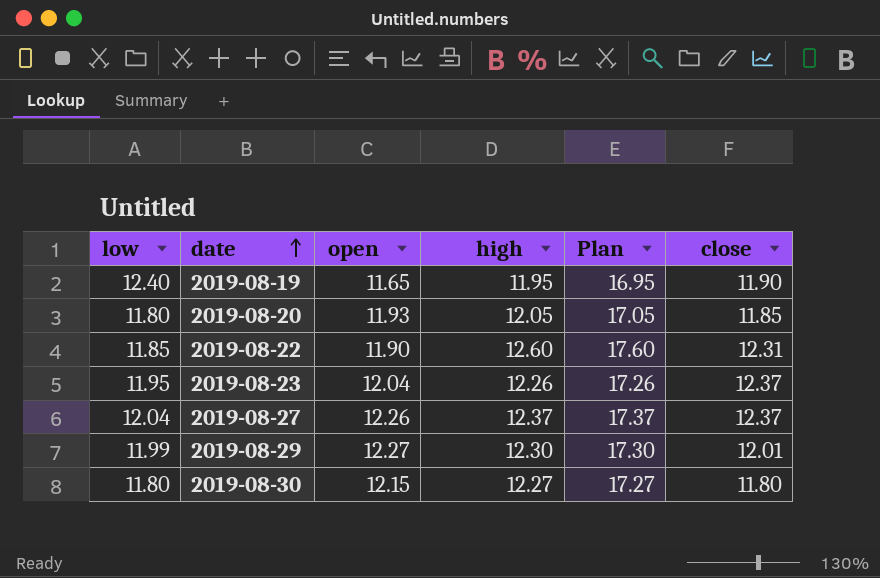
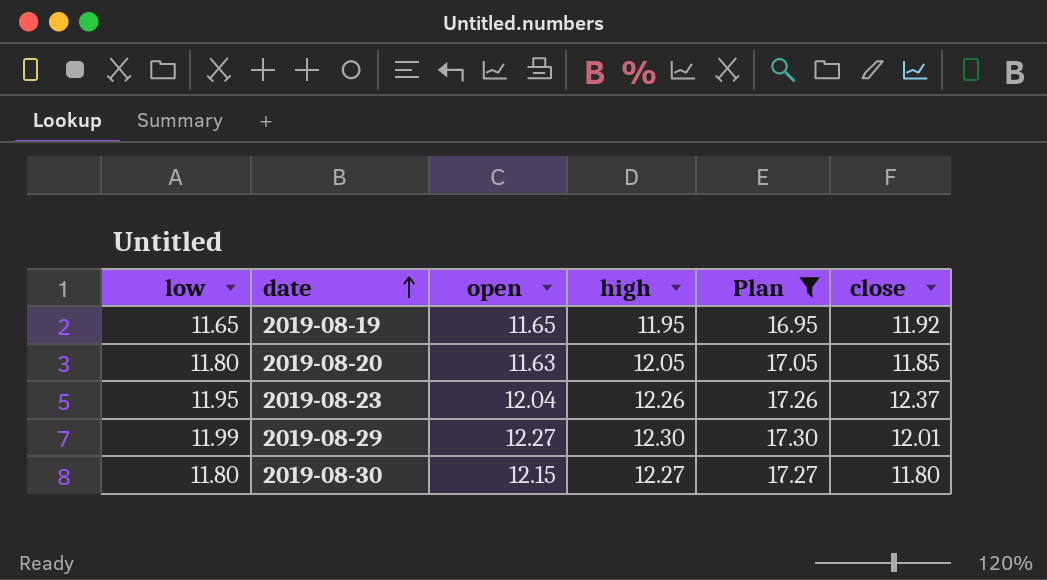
filter: none -> Plan <= 17.30
2019-08-19 | low: 12.40 -> 11.65
2019-08-19 | close: 11.90 -> 11.92
2019-08-20 | open: 11.93 -> 11.63

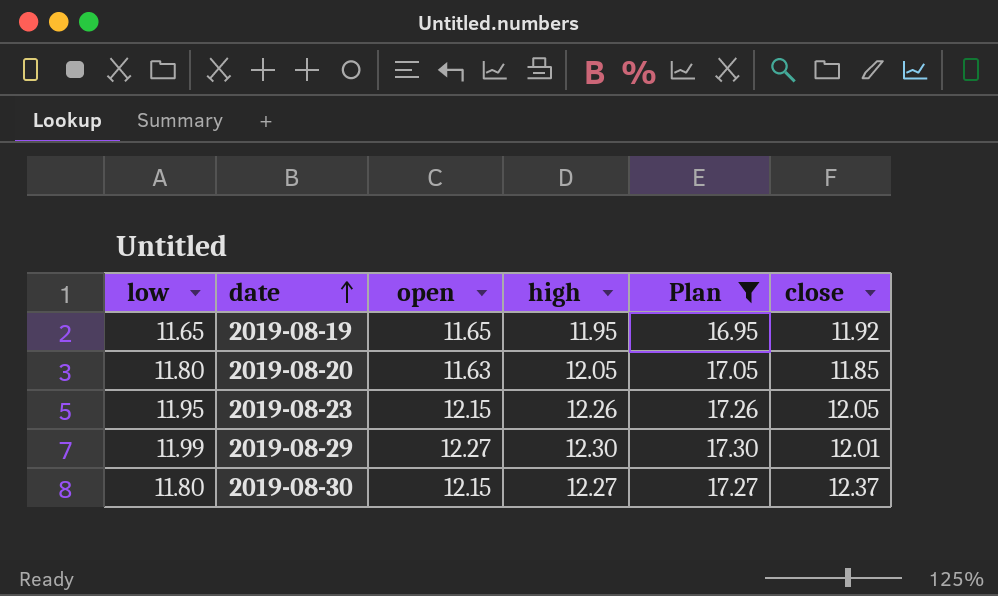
2019-08-23 | open: 12.04 -> 12.15
2019-08-23 | close: 12.37 -> 12.05
2019-08-30 | close: 11.80 -> 12.37

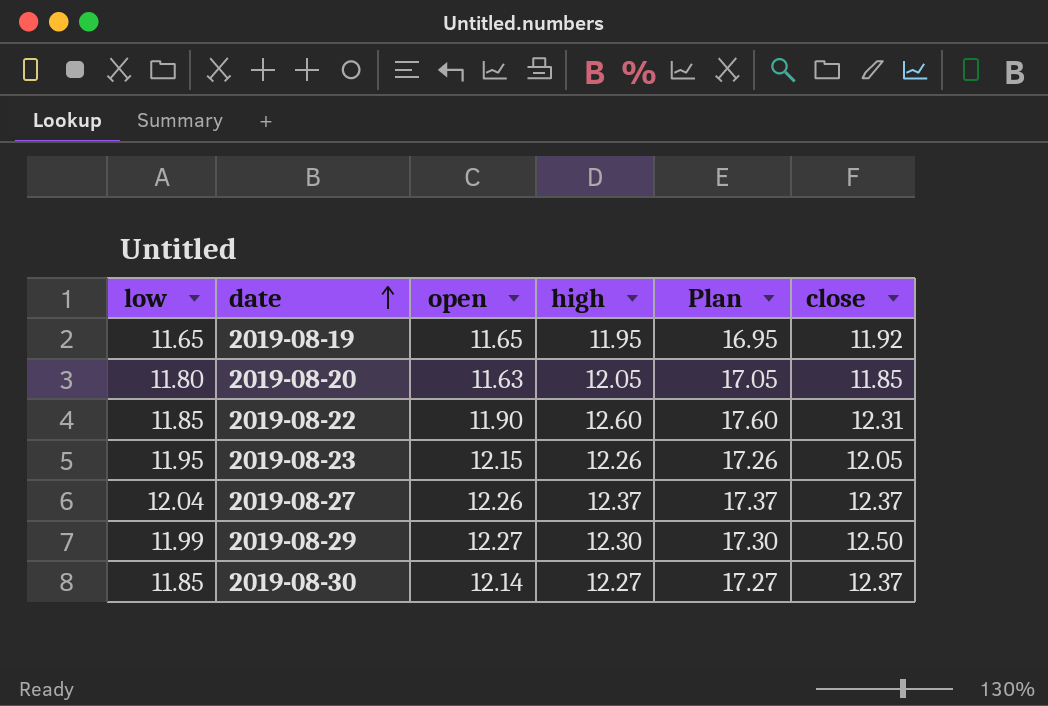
filter: Plan <= 17.30 -> none
2019-08-29 | close: 12.01 -> 12.50
2019-08-30 | low: 11.80 -> 11.85
2019-08-30 | open: 12.15 -> 12.14

